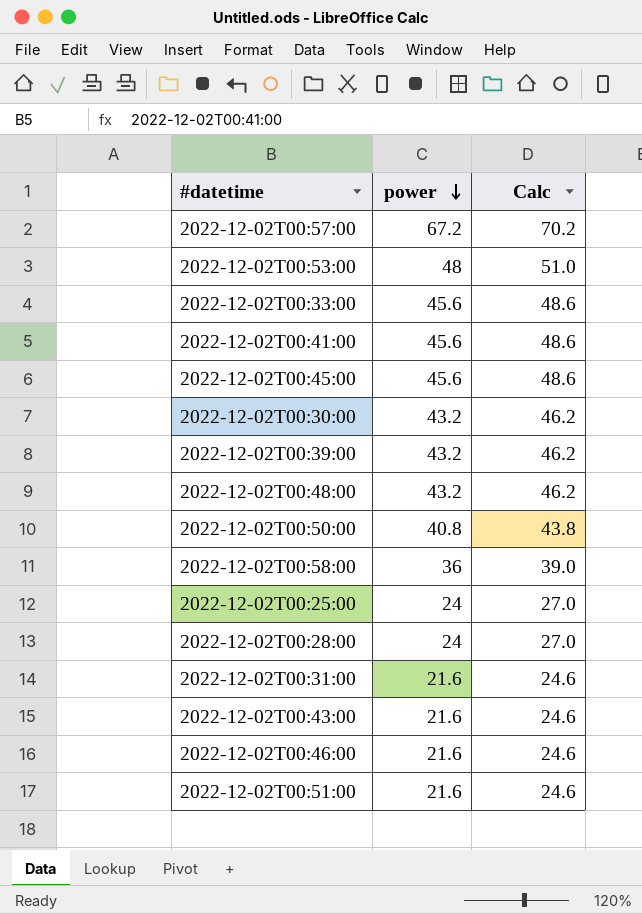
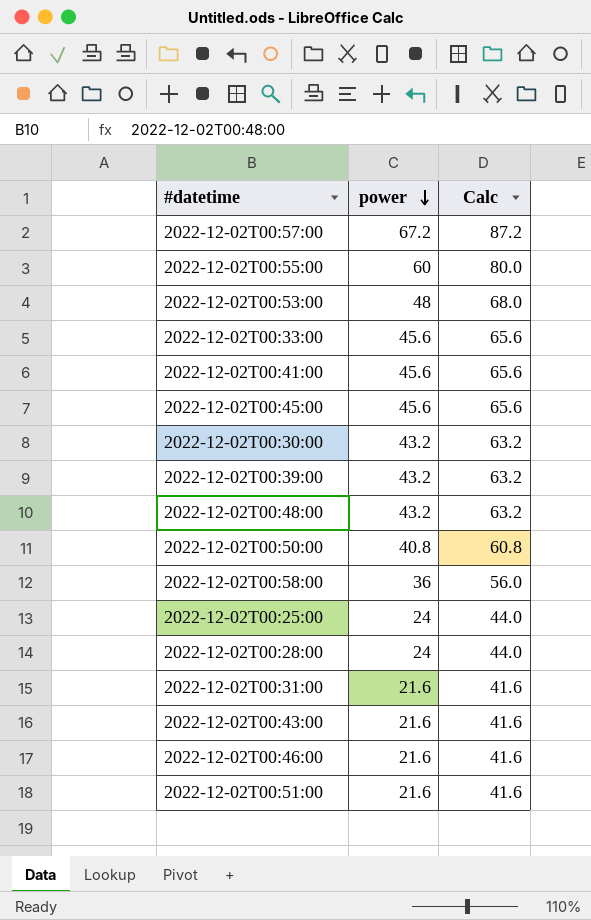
column Calc | formula: [power] + 3 -> [power] + 20
row 2022-12-02T00:55:00: none -> 60 | 80.0

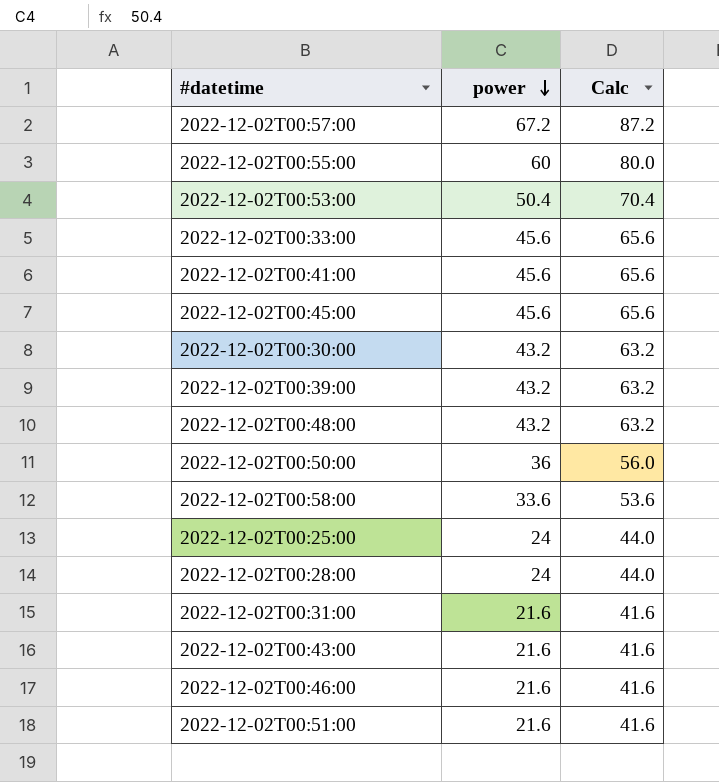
2022-12-02T00:53:00 | power: 48 -> 50.4
2022-12-02T00:53:00 | Calc: 68.0 -> 70.4
2022-12-02T00:50:00 | power: 40.8 -> 36
2022-12-02T00:50:00 | Calc: 60.8 -> 56.0
2022-12-02T00:58:00 | power: 36 -> 33.6
2022-12-02T00:58:00 | Calc: 56.0 -> 53.6

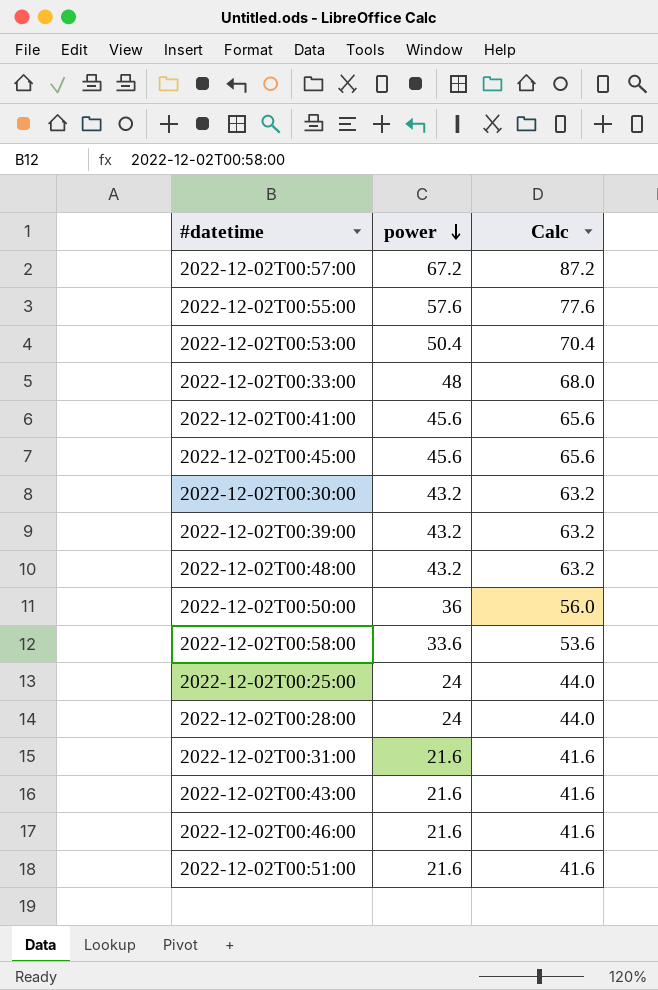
2022-12-02T00:55:00 | power: 60 -> 57.6
2022-12-02T00:55:00 | Calc: 80.0 -> 77.6
2022-12-02T00:33:00 | power: 45.6 -> 48
2022-12-02T00:33:00 | Calc: 65.6 -> 68.0

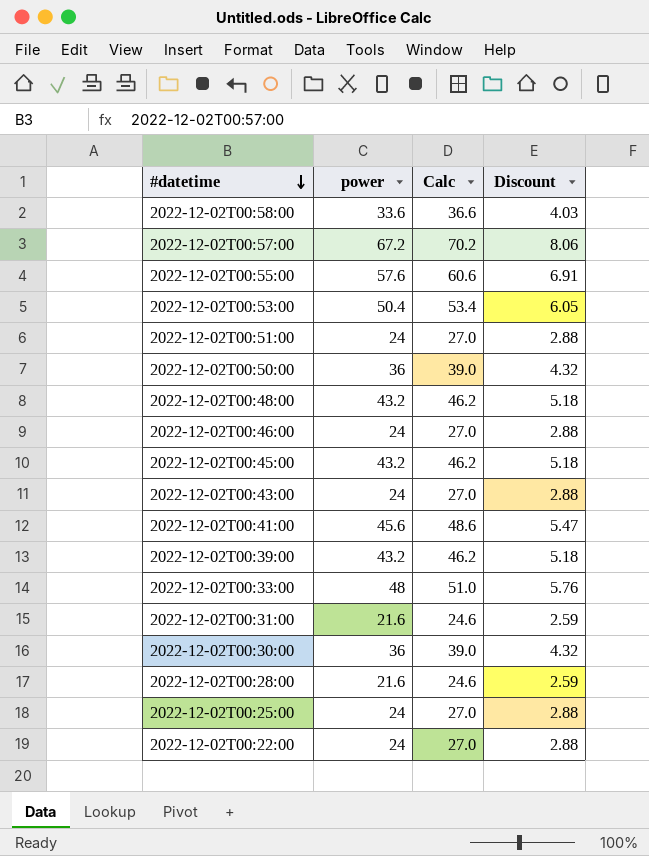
row order: power descending -> #datetime descending
column Calc | formula: [power] + 20 -> [power] + 3
column Discount | formula: none -> [power] * 0.12
2022-12-02T00:51:00 | power: 21.6 -> 24
2022-12-02T00:46:00 | power: 21.6 -> 24
2022-12-02T00:45:00 | power: 45.6 -> 43.2
2022-12-02T00:43:00 | power: 21.6 -> 24
2022-12-02T00:30:00 | power: 43.2 -> 36
2022-12-02T00:28:00 | power: 24 -> 21.6
row 2022-12-02T00:22:00: none -> 24 | 27.0 | 2.88

